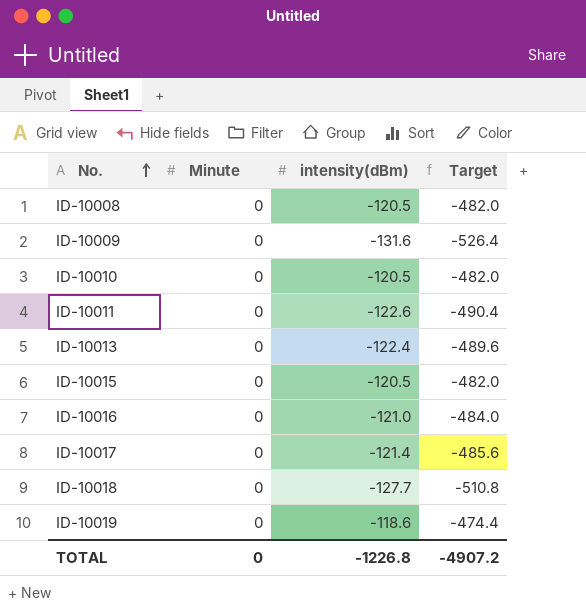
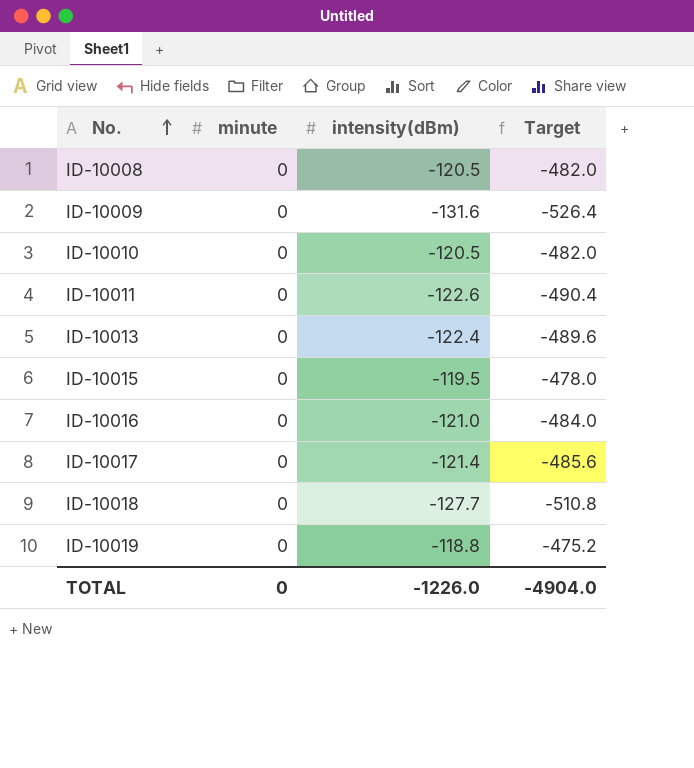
column name: Minute -> minute
ID-10015 | intensity(dBm): -120.5 -> -119.5
ID-10015 | Target: -482.0 -> -478.0
ID-10019 | intensity(dBm): -118.6 -> -118.8
ID-10019 | Target: -474.4 -> -475.2
TOTAL | intensity(dBm): -1226.8 -> -1226.0
TOTAL | Target: -4907.2 -> -4904.0

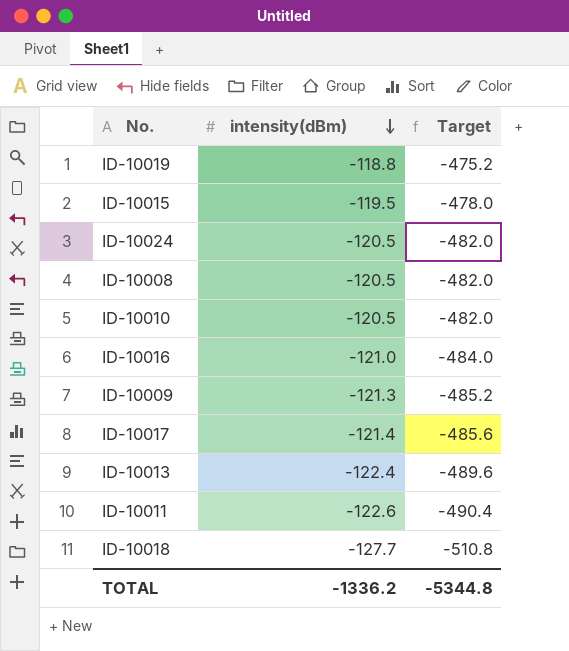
row order: No. ascending -> intensity(dBm) descending
column minute | position: 2 -> none
row ID-10024: none -> -120.5 | -482.0
ID-10009 | intensity(dBm): -131.6 -> -121.3
ID-10009 | Target: -526.4 -> -485.2
TOTAL | intensity(dBm): -1226.0 -> -1336.2
TOTAL | Target: -4904.0 -> -5344.8

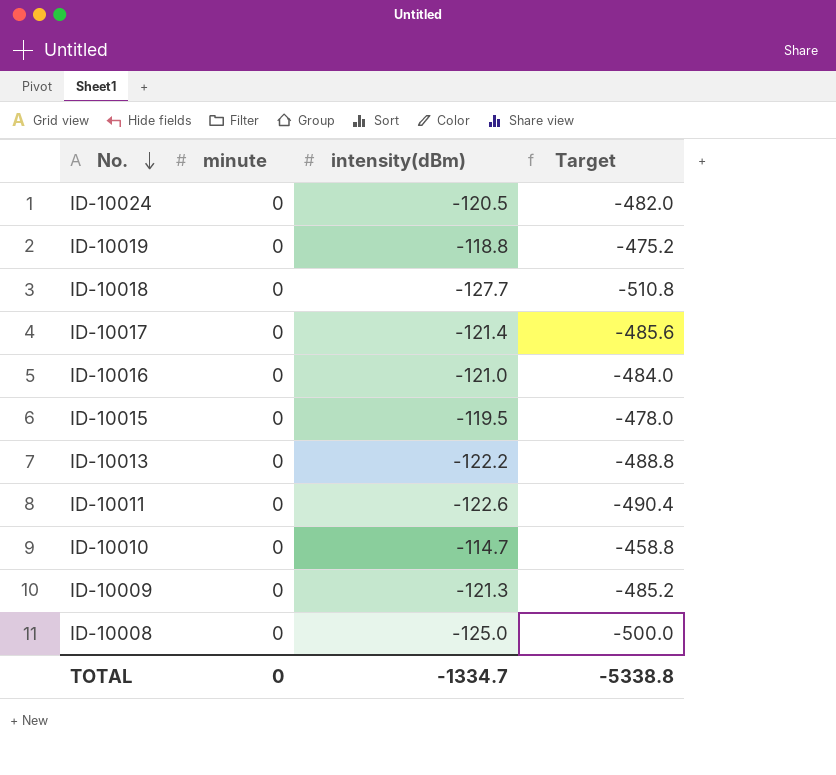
row order: intensity(dBm) descending -> No. descending
column minute | position: none -> 2
ID-10013 | intensity(dBm): -122.4 -> -122.2
ID-10013 | Target: -489.6 -> -488.8
ID-10010 | intensity(dBm): -120.5 -> -114.7
ID-10010 | Target: -482.0 -> -458.8
ID-10008 | intensity(dBm): -120.5 -> -125.0
ID-10008 | Target: -482.0 -> -500.0
TOTAL | intensity(dBm): -1336.2 -> -1334.7
TOTAL | Target: -5344.8 -> -5338.8

